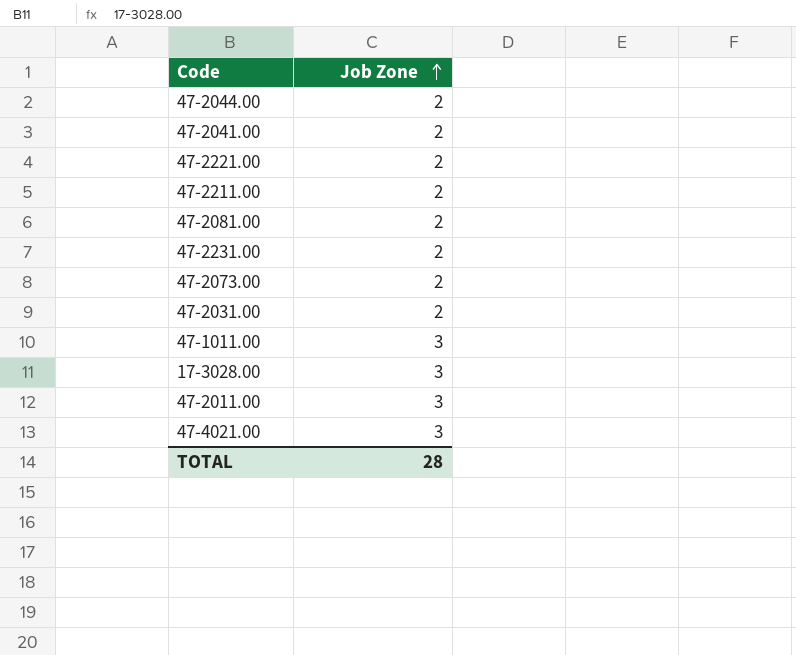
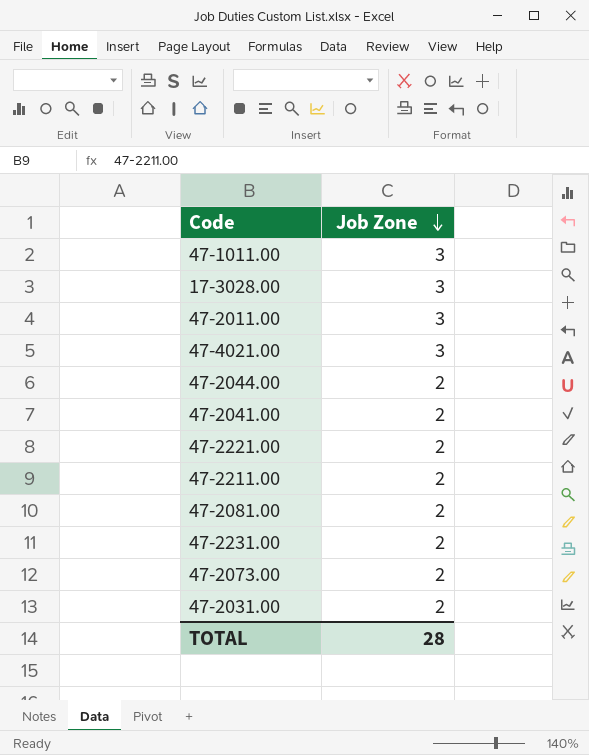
row order: Job Zone ascending -> Job Zone descending

